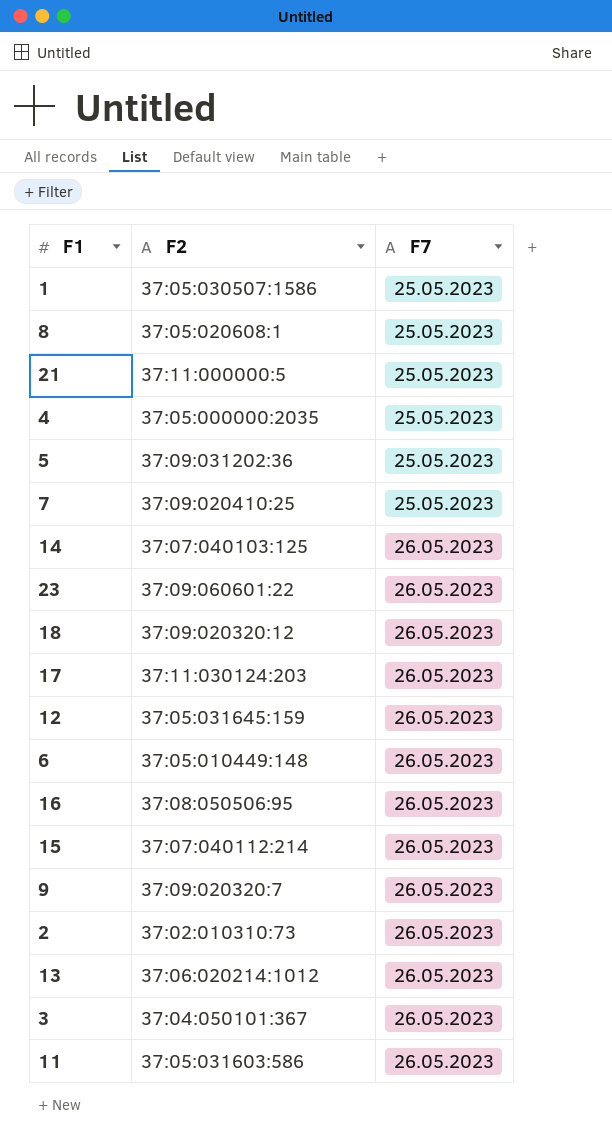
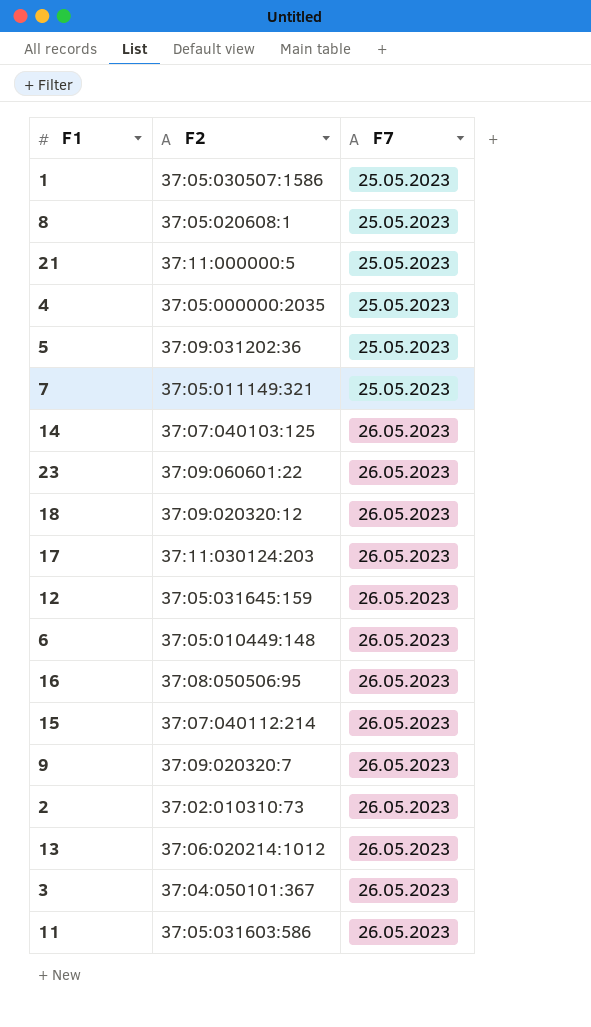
7 | F2: 37:09:020410:25 -> 37:05:011149:321

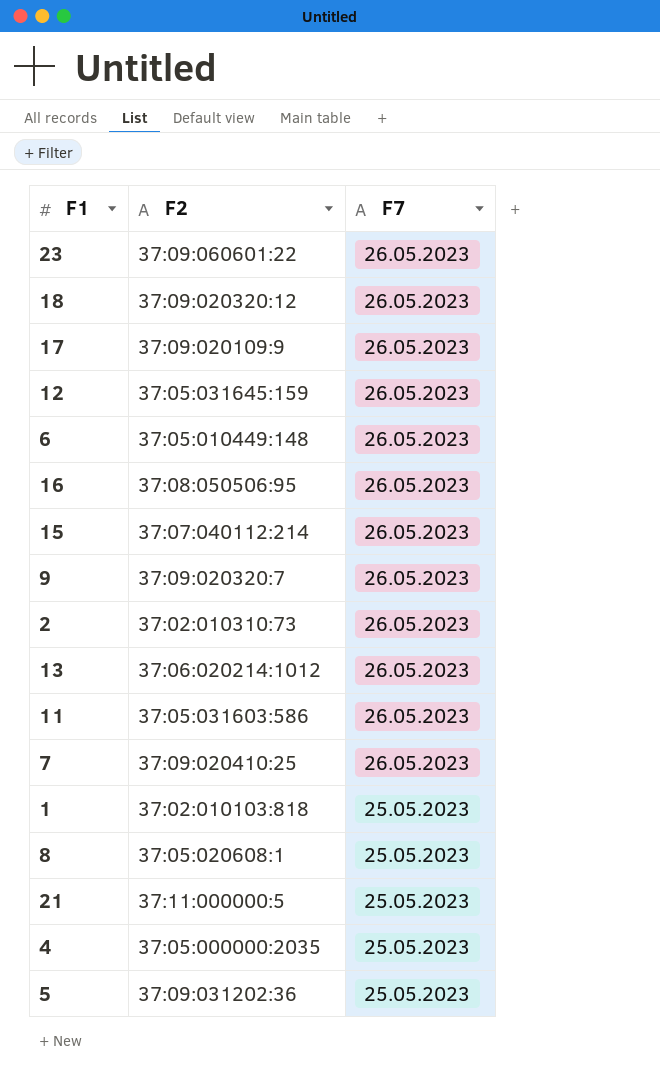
row order: F7 ascending -> F7 descending
row 14: 37:07:040103:125 | 26.05.2023 -> none
row 3: 37:04:050101:367 | 26.05.2023 -> none
17 | F2: 37:11:030124:203 -> 37:09:020109:9
7 | F2: 37:05:011149:321 -> 37:09:020410:25
7 | F7: 25.05.2023 -> 26.05.2023
1 | F2: 37:05:030507:1586 -> 37:02:010103:818

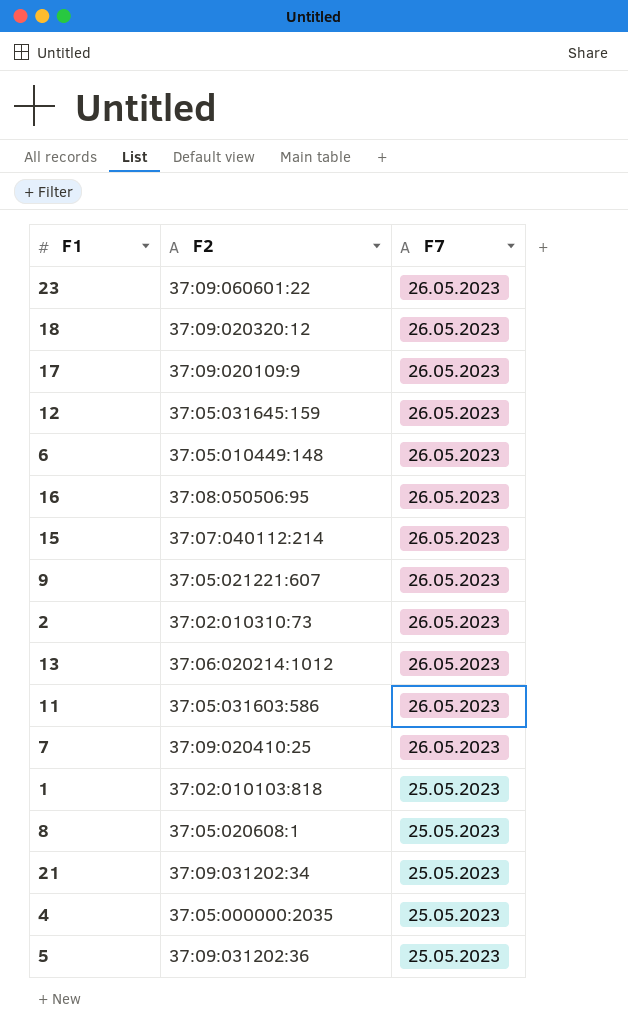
9 | F2: 37:09:020320:7 -> 37:05:021221:607
21 | F2: 37:11:000000:5 -> 37:09:031202:34

